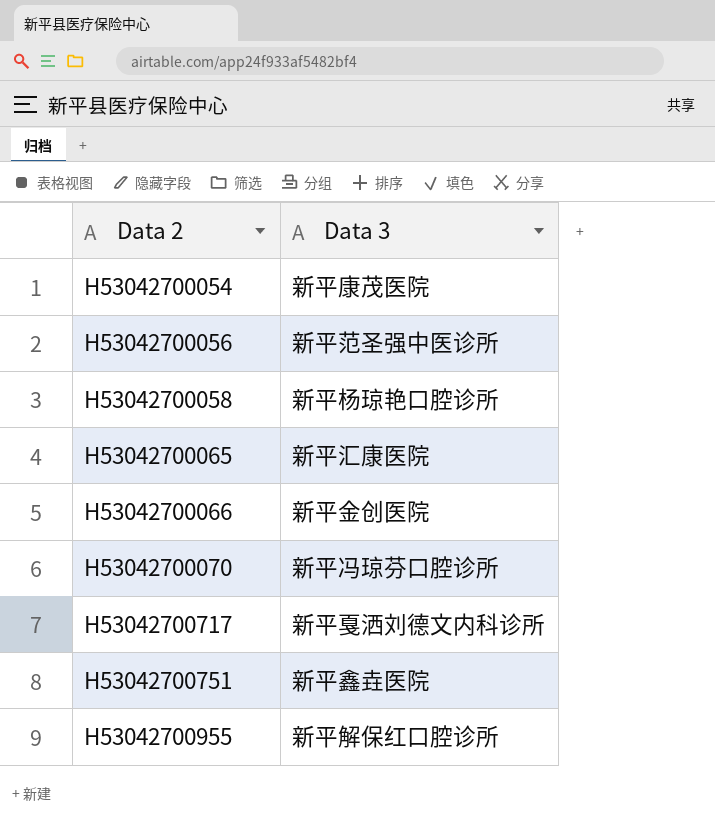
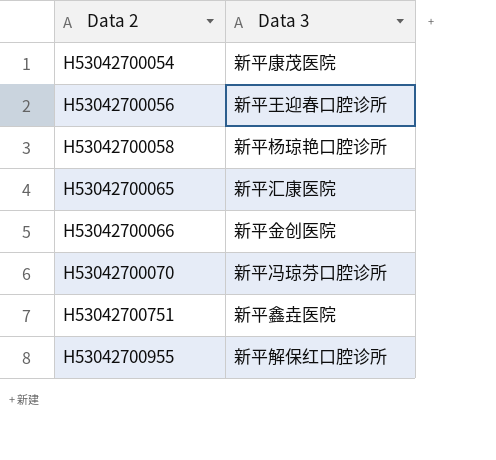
row H53042700717: 新平戛洒刘德文内科诊所 -> none
H53042700056 | Data 3: 新平范圣强中医诊所 -> 新平王迎春口腔诊所

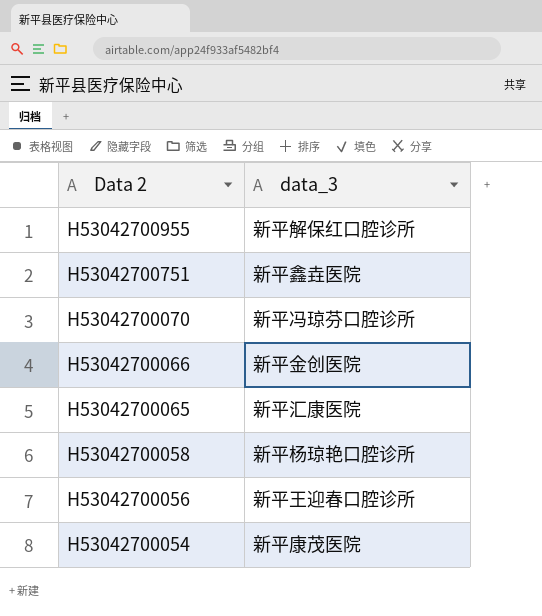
row order: Data 2 ascending -> Data 2 descending
column name: Data 3 -> data_3

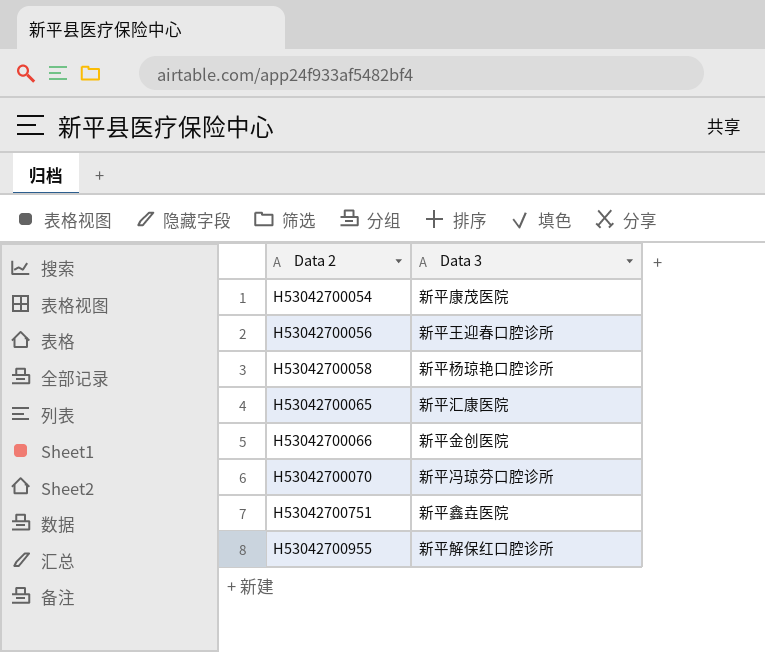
row order: Data 2 descending -> Data 2 ascending
column name: data_3 -> Data 3

